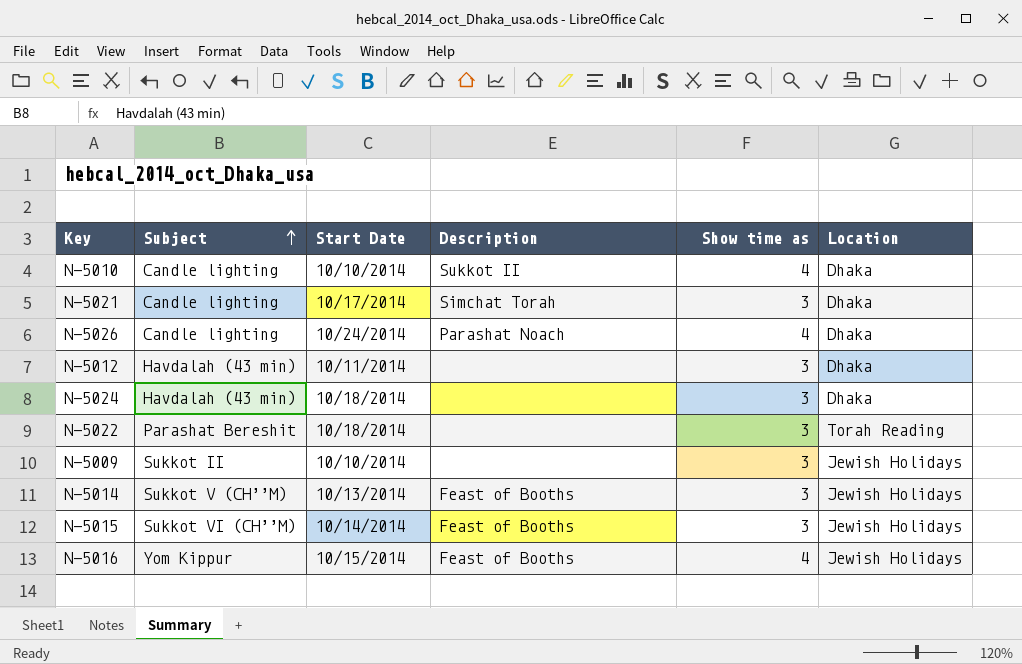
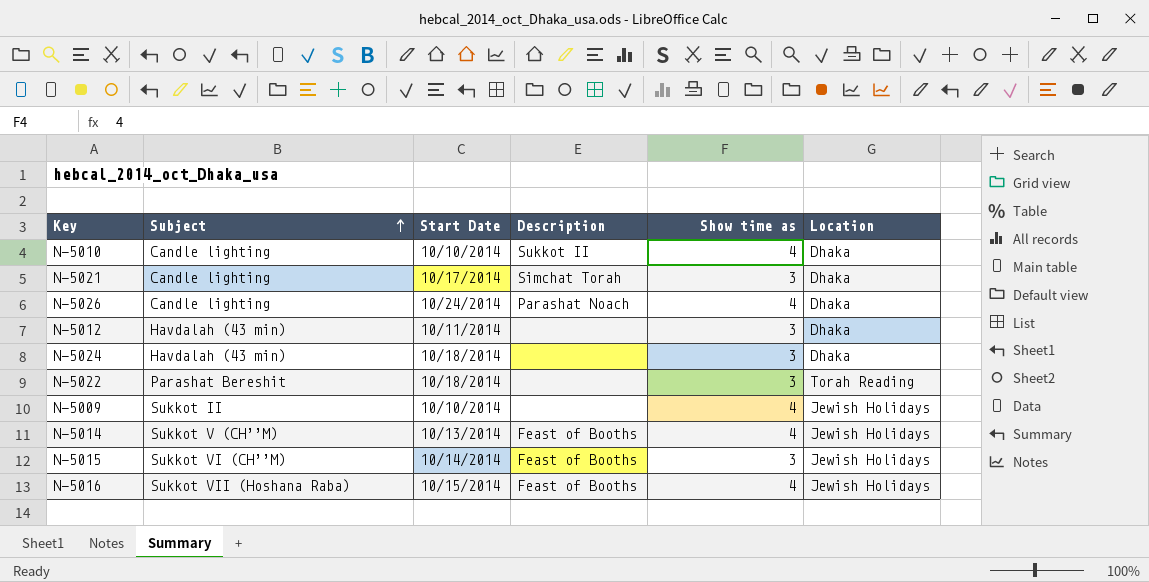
N-5009 | Show time as: 3 -> 4
N-5014 | Show time as: 3 -> 4
N-5016 | Subject: Yom Kippur -> Sukkot VII (Hoshana Raba)

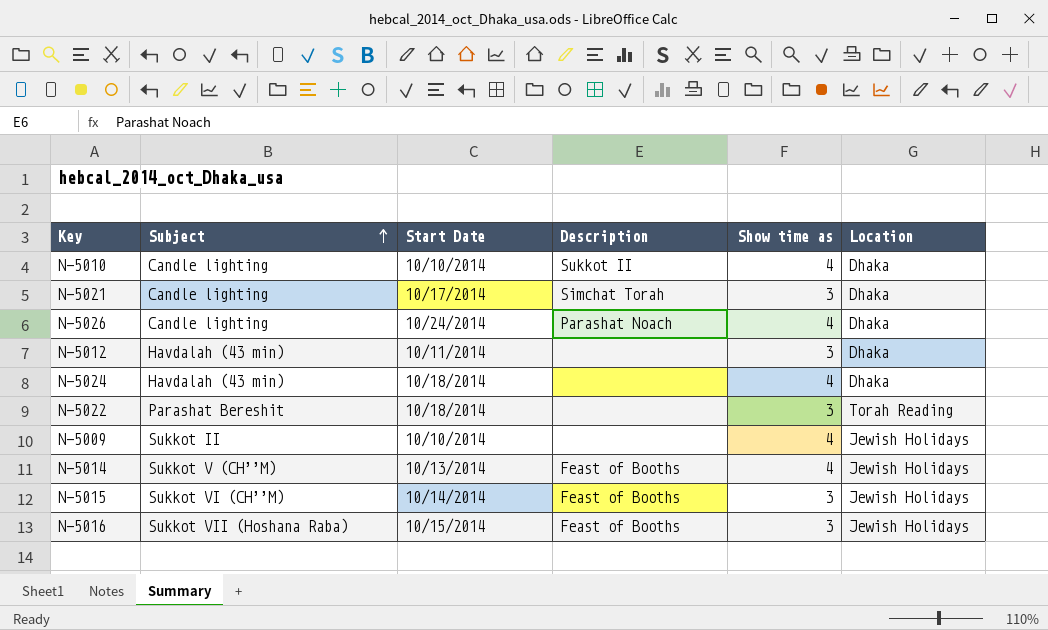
N-5024 | Show time as: 3 -> 4
N-5016 | Show time as: 4 -> 3

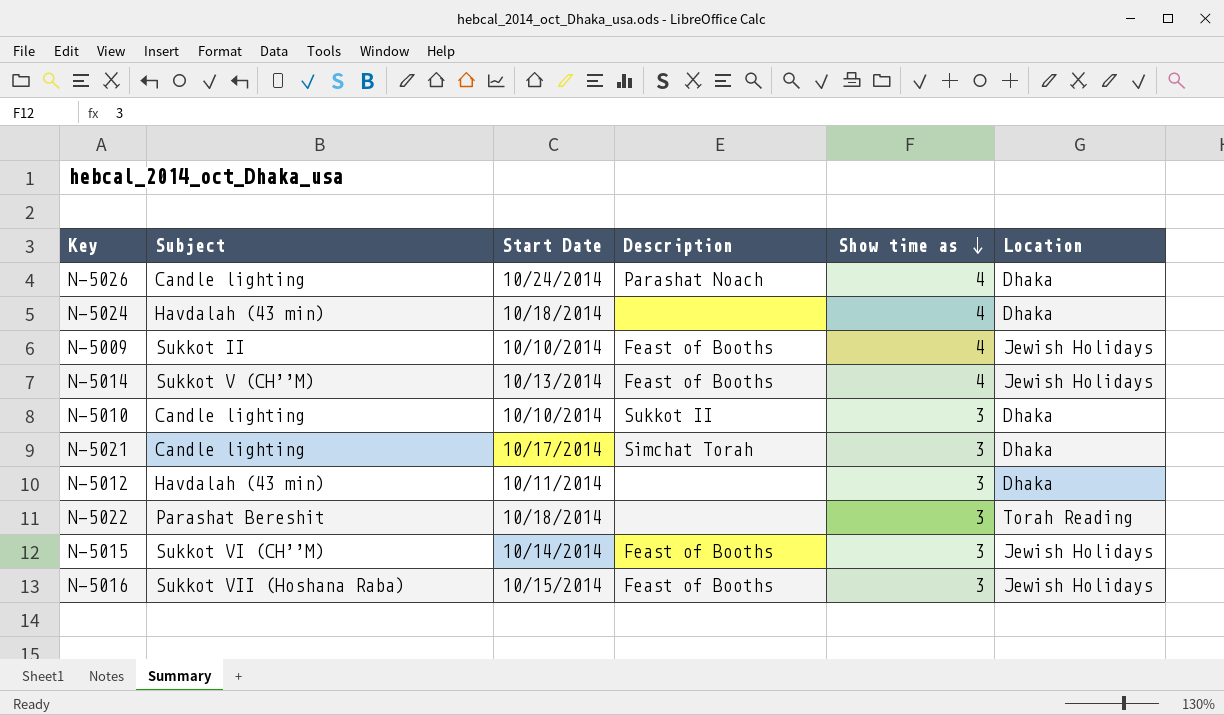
row order: Subject ascending -> Show time as descending
N-5009 | Description: none -> Feast of Booths
N-5010 | Show time as: 4 -> 3

